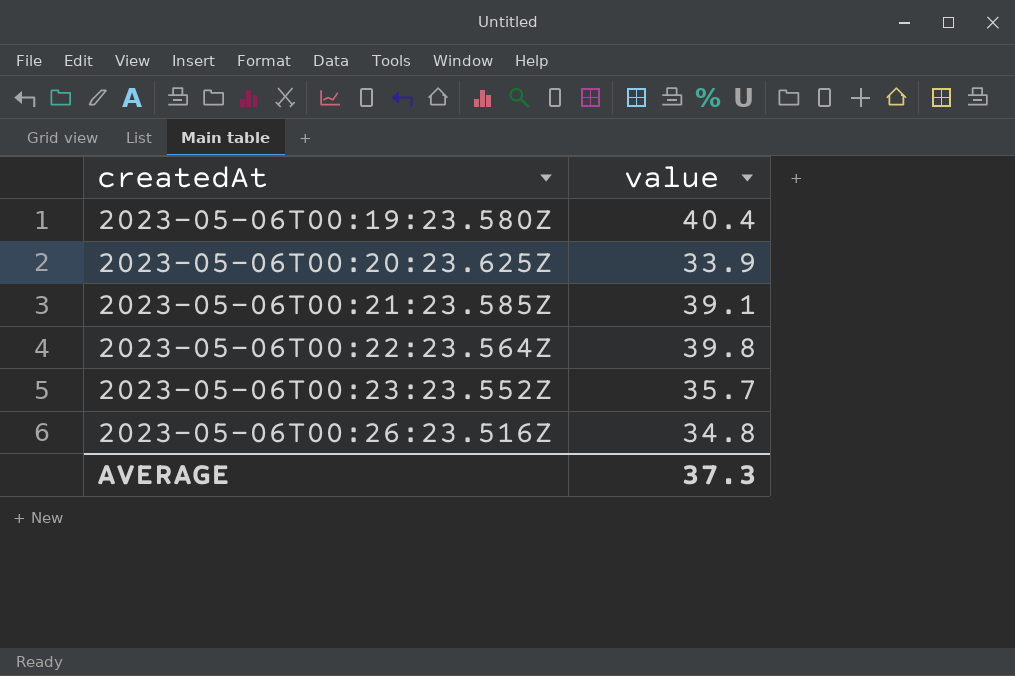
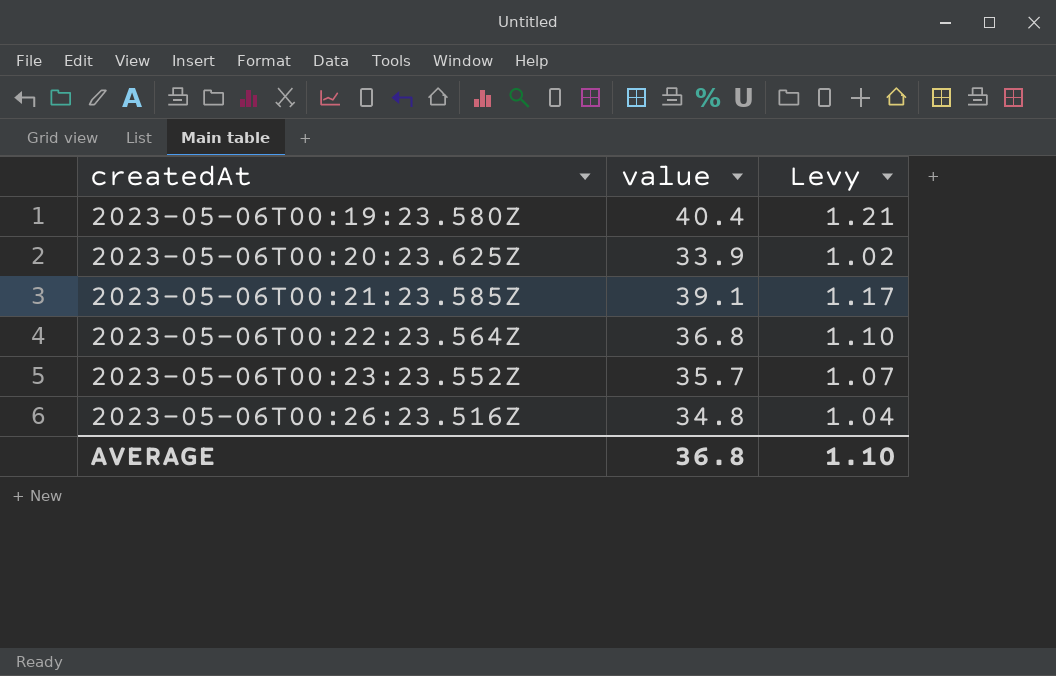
column Levy | formula: none -> [value] * 0.03
2023-05-06T00:22:23.564Z | value: 39.8 -> 36.8
AVERAGE | value: 37.3 -> 36.8

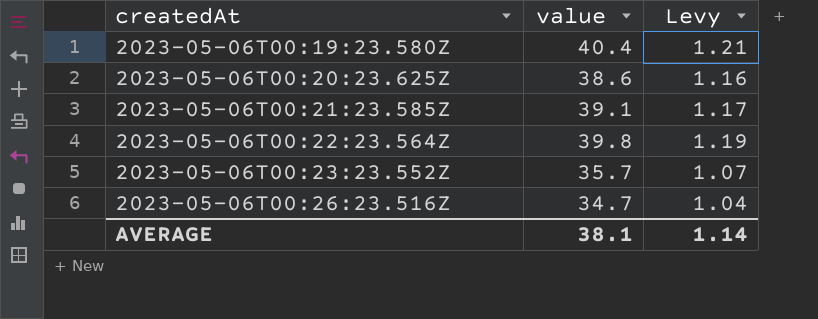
2023-05-06T00:20:23.625Z | value: 33.9 -> 38.6
2023-05-06T00:20:23.625Z | Levy: 1.02 -> 1.16
2023-05-06T00:22:23.564Z | value: 36.8 -> 39.8
2023-05-06T00:22:23.564Z | Levy: 1.10 -> 1.19
2023-05-06T00:26:23.516Z | value: 34.8 -> 34.7
AVERAGE | value: 36.8 -> 38.1
AVERAGE | Levy: 1.10 -> 1.14

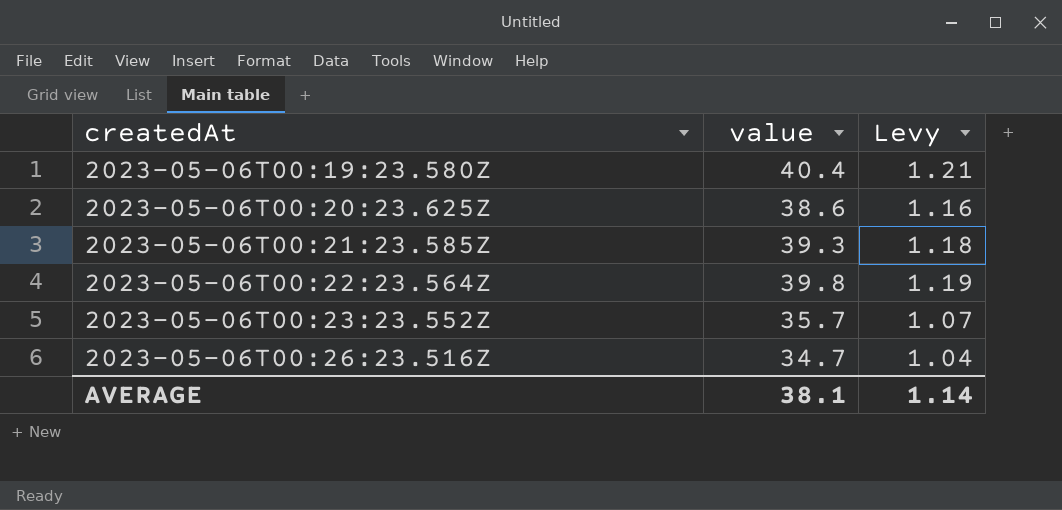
2023-05-06T00:21:23.585Z | value: 39.1 -> 39.3
2023-05-06T00:21:23.585Z | Levy: 1.17 -> 1.18

